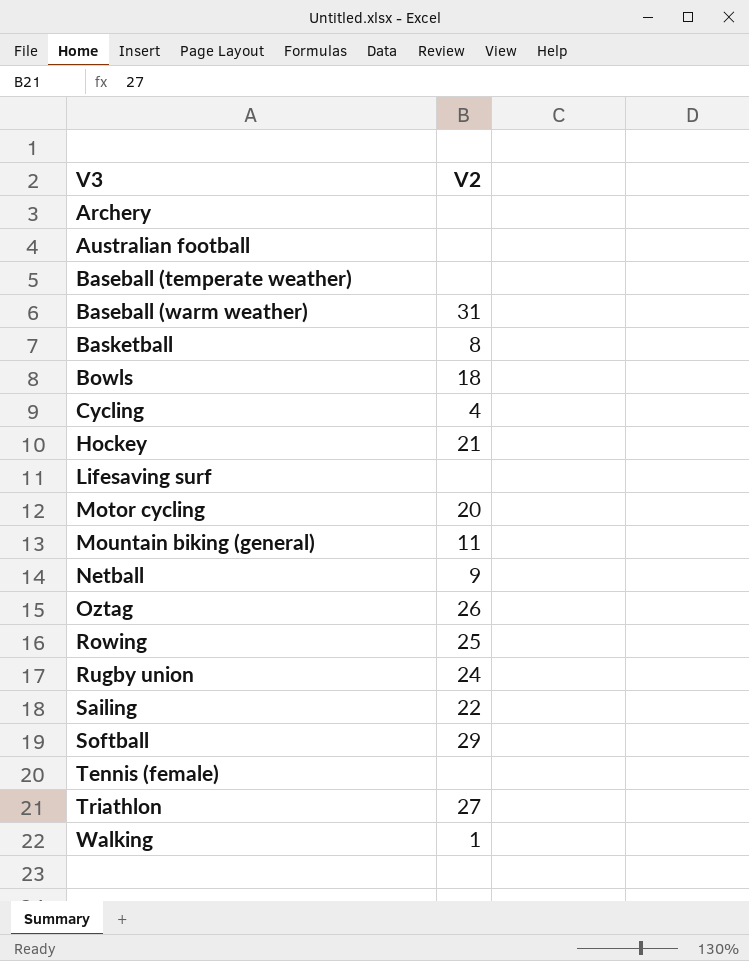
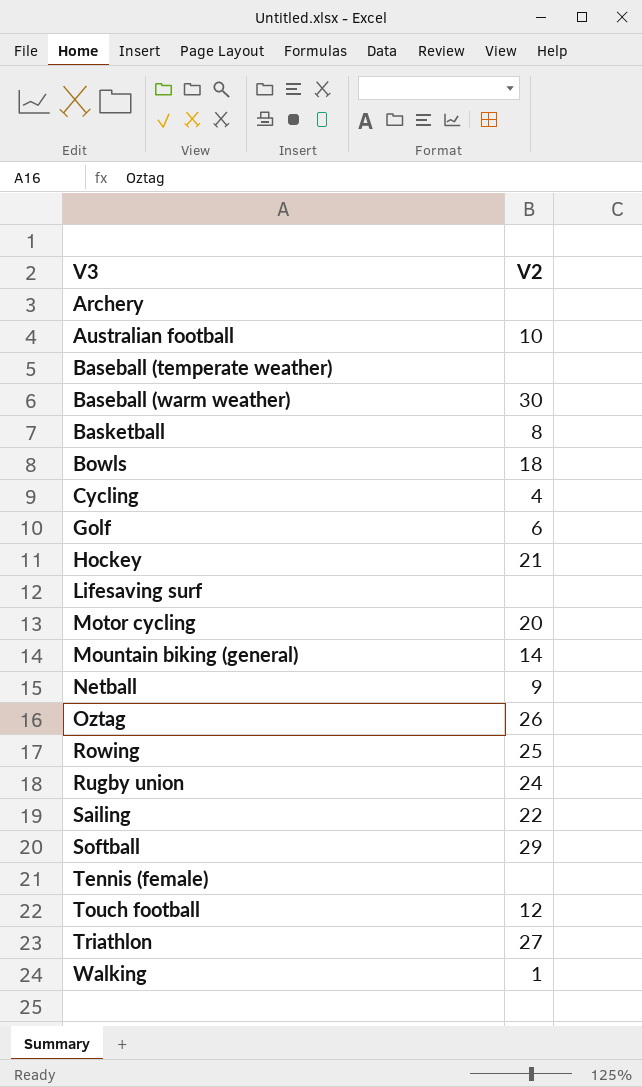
Australian football | V2: none -> 10
Baseball (warm weather) | V2: 31 -> 30
row Golf: none -> 6
Mountain biking (general) | V2: 11 -> 14
row Touch football: none -> 12

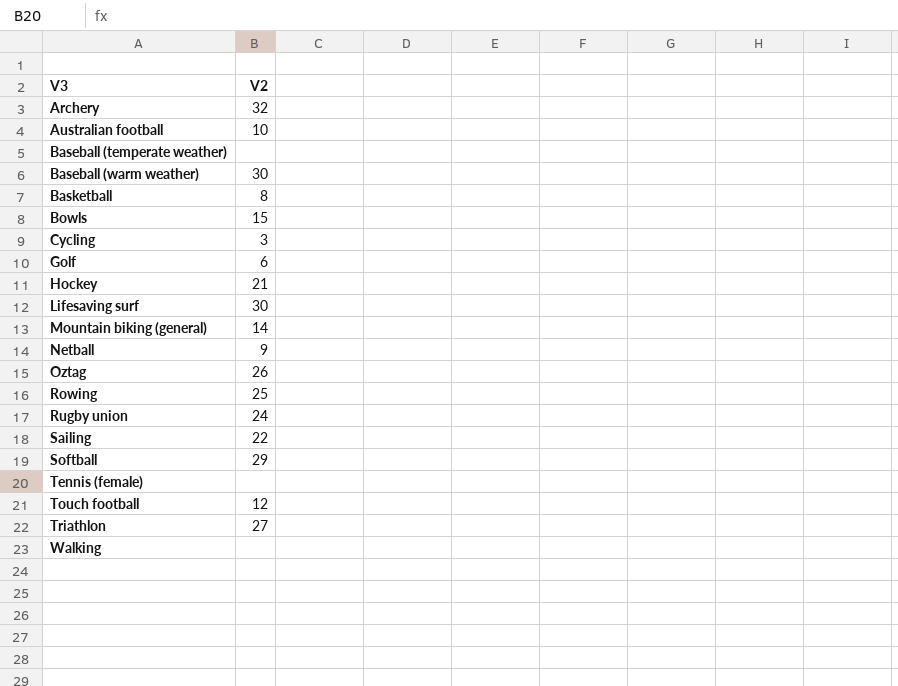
row Motor cycling: 20 -> none
Archery | V2: none -> 32
Bowls | V2: 18 -> 15
Cycling | V2: 4 -> 3
Lifesaving surf | V2: none -> 30
Walking | V2: 1 -> none

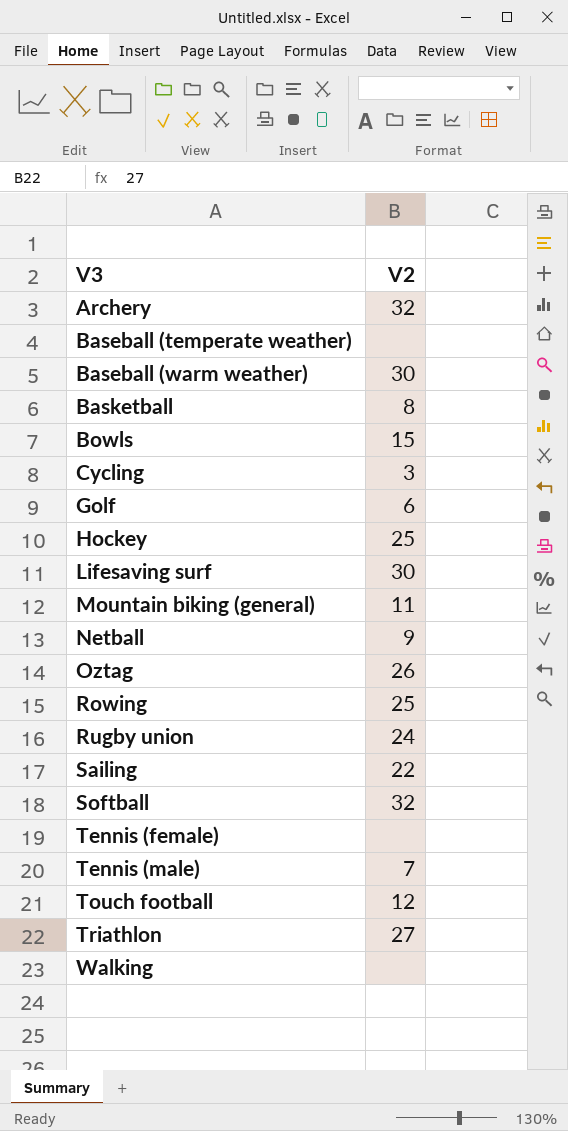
row Australian football: 10 -> none
Hockey | V2: 21 -> 25
Mountain biking (general) | V2: 14 -> 11
Softball | V2: 29 -> 32
row Tennis (male): none -> 7

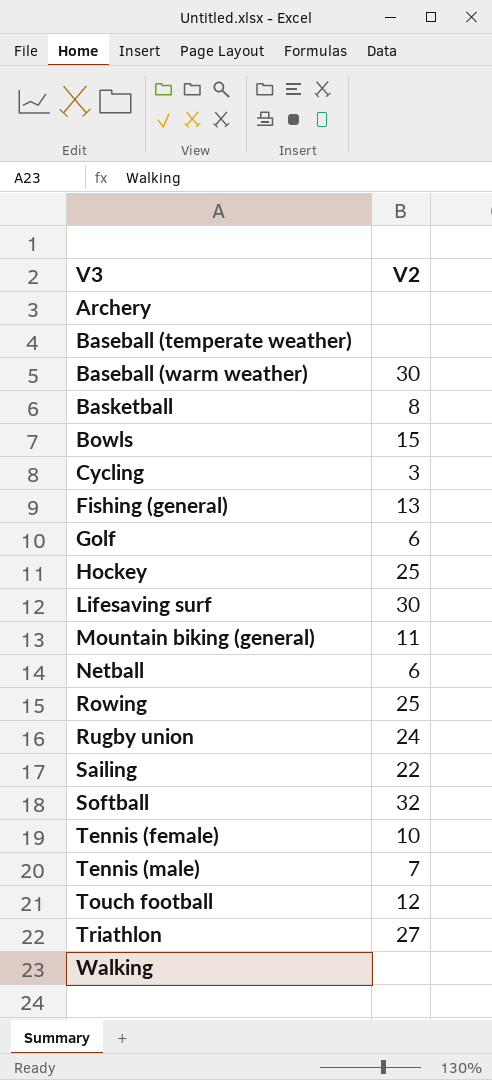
row Oztag: 26 -> none
Archery | V2: 32 -> none
row Fishing (general): none -> 13
Netball | V2: 9 -> 6
Tennis (female) | V2: none -> 10

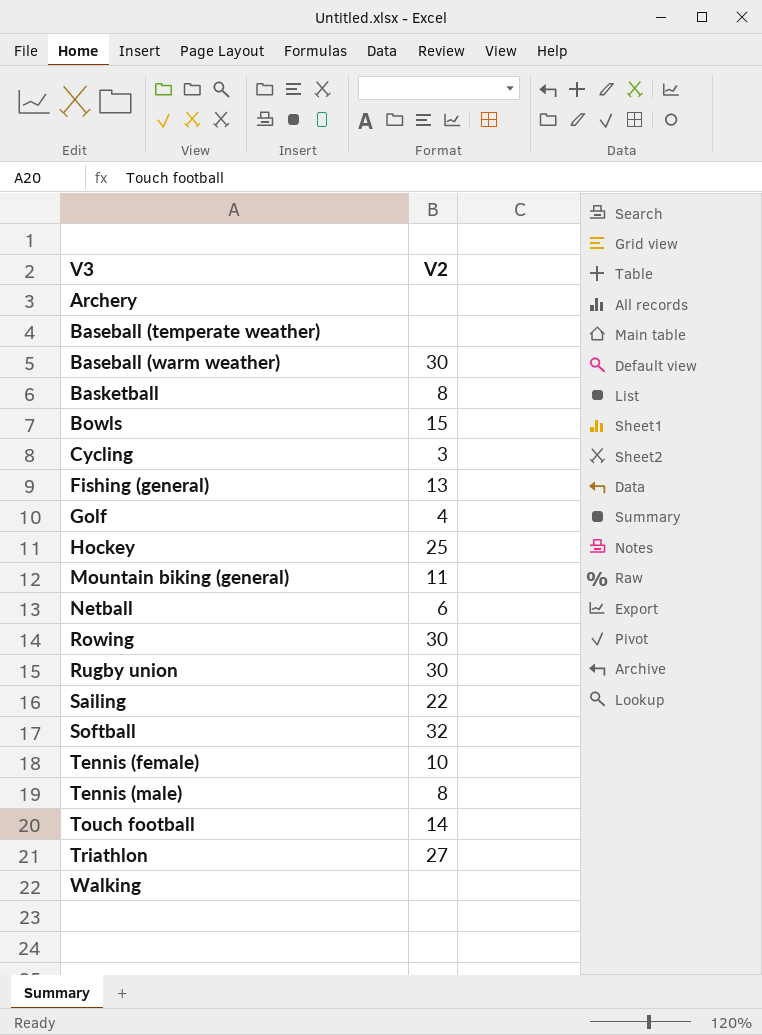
row Lifesaving surf: 30 -> none
Golf | V2: 6 -> 4
Rowing | V2: 25 -> 30
Rugby union | V2: 24 -> 30
Tennis (male) | V2: 7 -> 8
Touch football | V2: 12 -> 14

